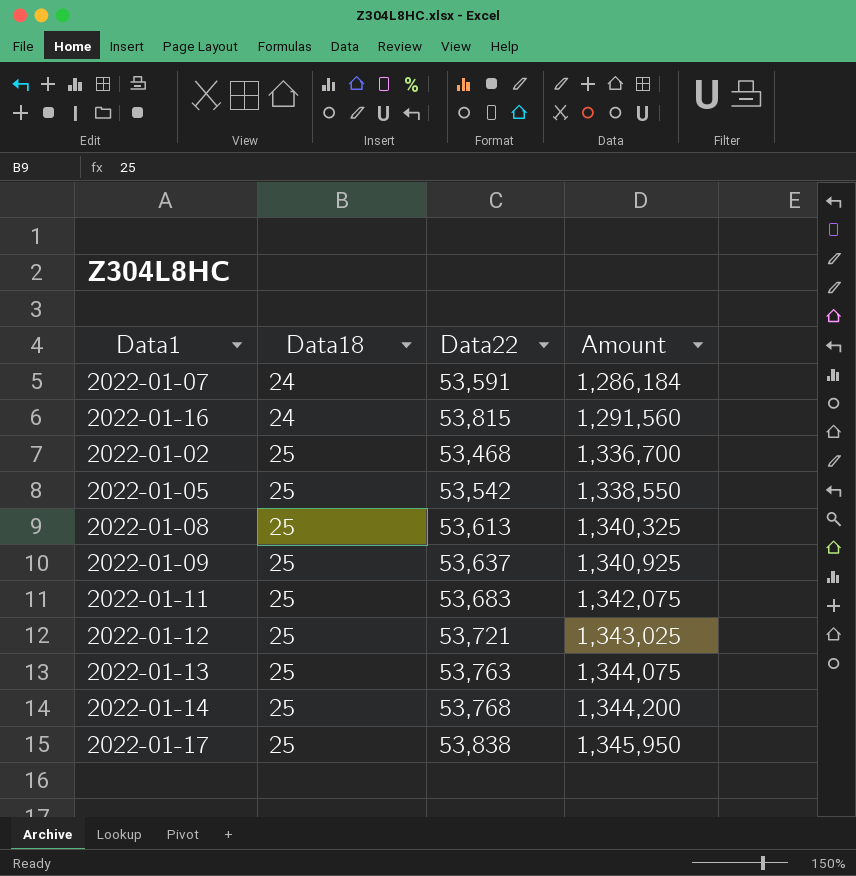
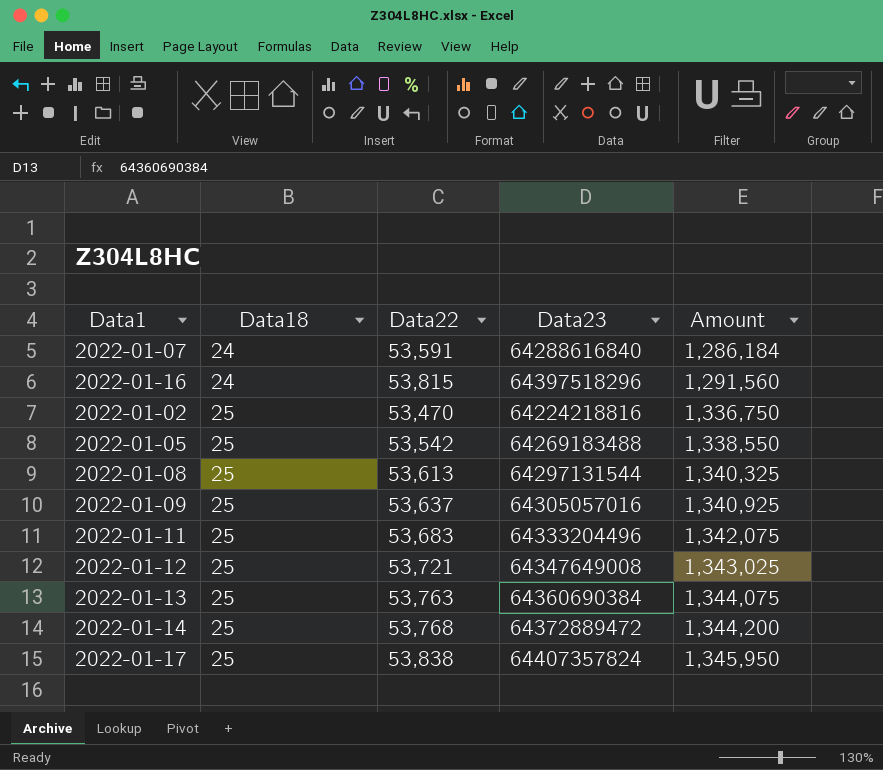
column Data23 | position: none -> 4
2022-01-02 | Data22: 53,468 -> 53,470
2022-01-02 | Amount: 1,336,700 -> 1,336,750

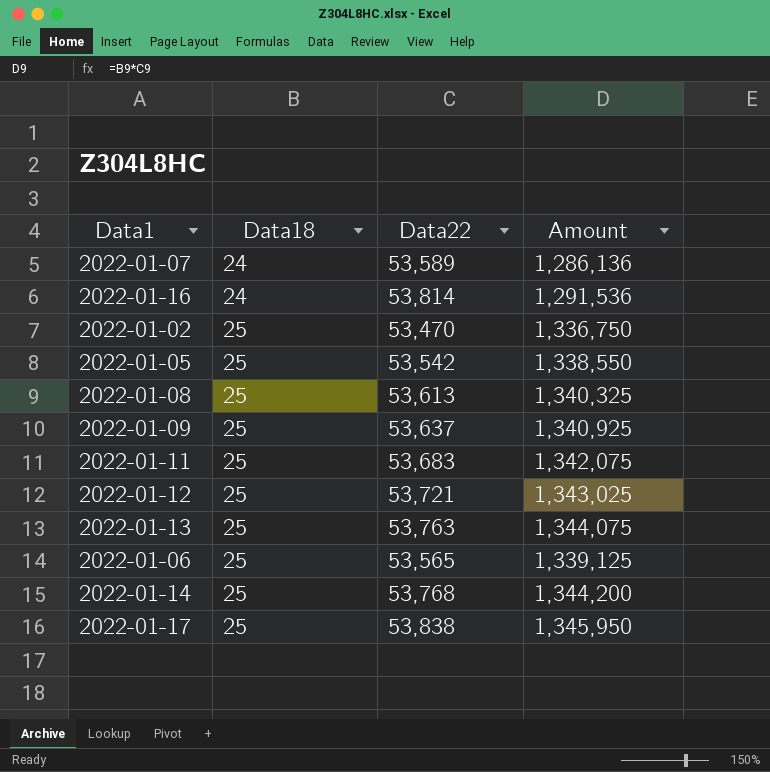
column Data23 | position: 4 -> none
2022-01-07 | Data22: 53,591 -> 53,589
2022-01-07 | Amount: 1,286,184 -> 1,286,136
2022-01-16 | Data22: 53,815 -> 53,814
2022-01-16 | Amount: 1,291,560 -> 1,291,536
row 2022-01-06: none -> 25 | 53,565 | 1,339,125

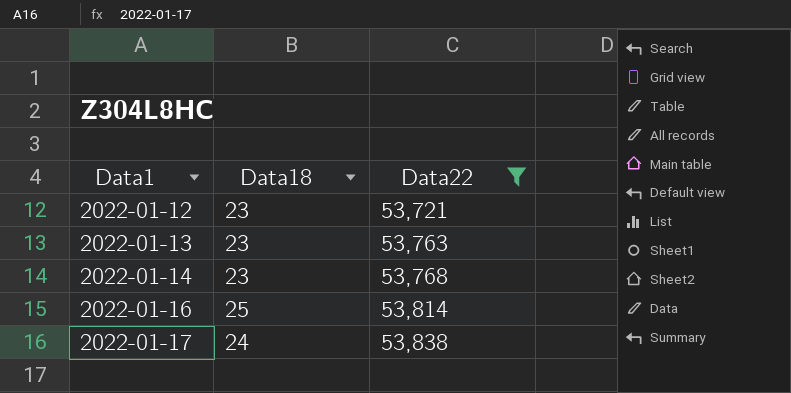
filter: none -> Data22 >= 53,721
row order: Data18 ascending -> Data1 ascending
column Amount | formula: [Data18] * [Data22] -> none
2022-01-12 | Data18: 25 -> 23
2022-01-13 | Data18: 25 -> 23
2022-01-14 | Data18: 25 -> 23
2022-01-16 | Data18: 24 -> 25
2022-01-17 | Data18: 25 -> 24

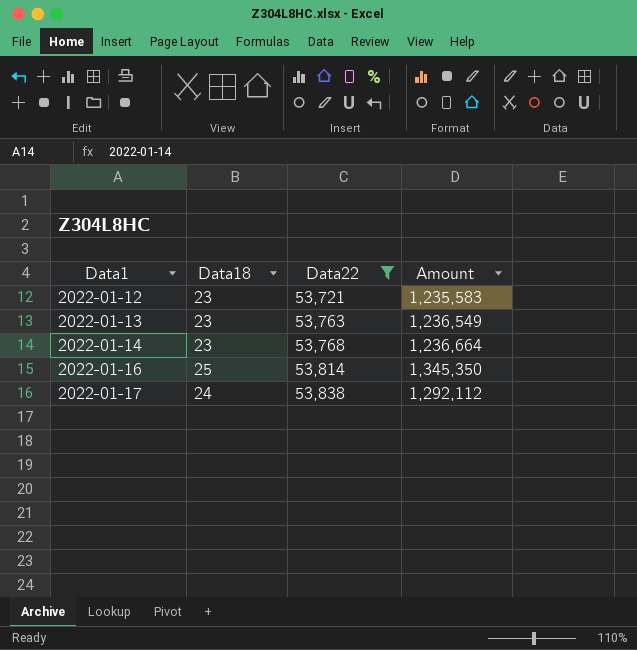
column Amount | formula: none -> [Data18] * [Data22]

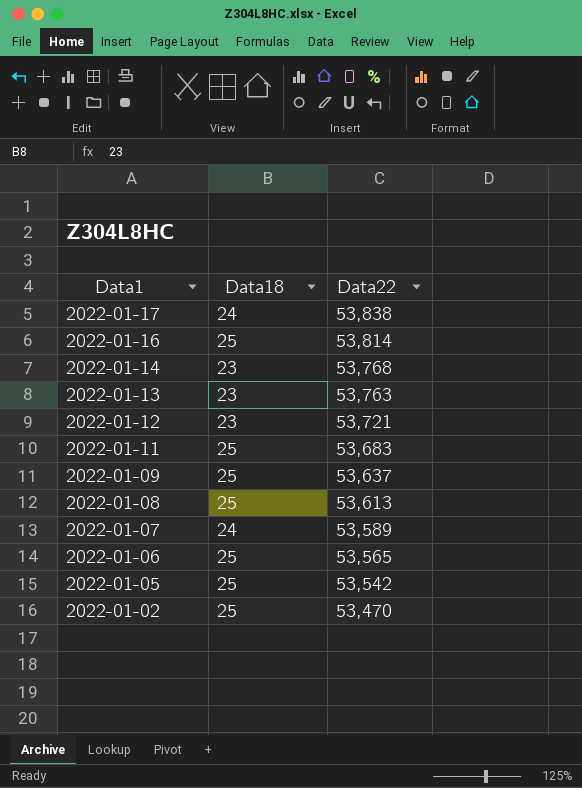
filter: Data22 >= 53,721 -> none
row order: Data1 ascending -> Data1 descending
column Amount | formula: [Data18] * [Data22] -> none

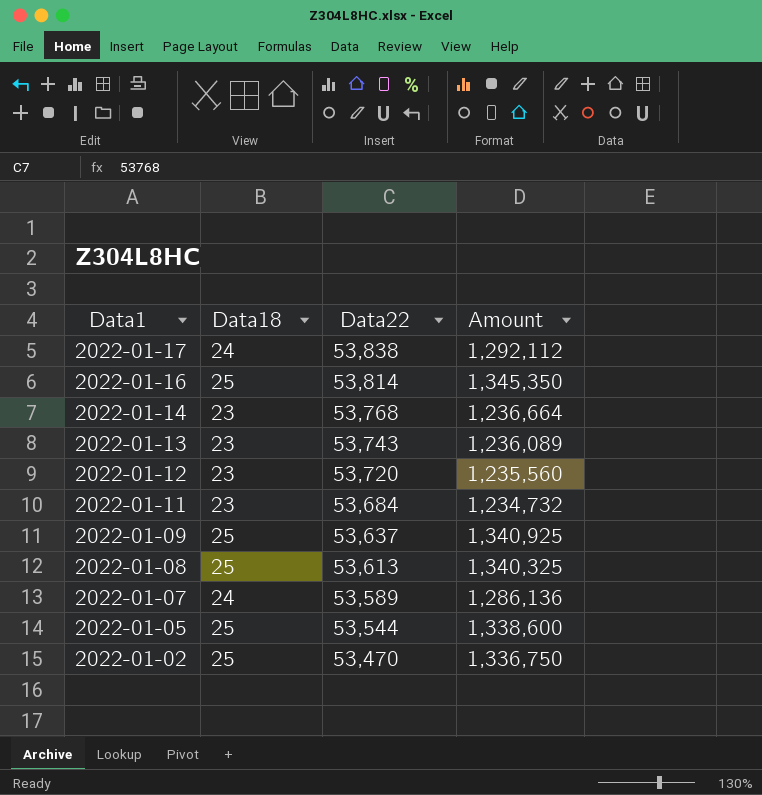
column Amount | formula: none -> [Data18] * [Data22]
row 2022-01-06: 25 | 53,565 -> none
2022-01-13 | Data22: 53,763 -> 53,743
2022-01-12 | Data22: 53,721 -> 53,720
2022-01-11 | Data18: 25 -> 23
2022-01-11 | Data22: 53,683 -> 53,684
2022-01-05 | Data22: 53,542 -> 53,544

